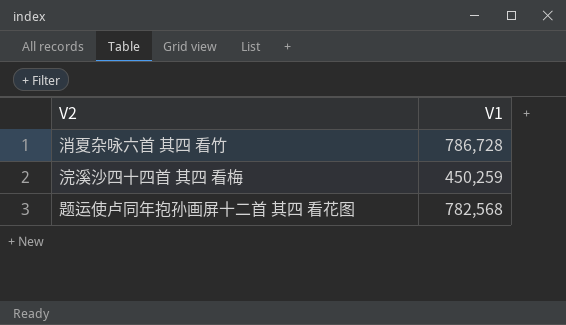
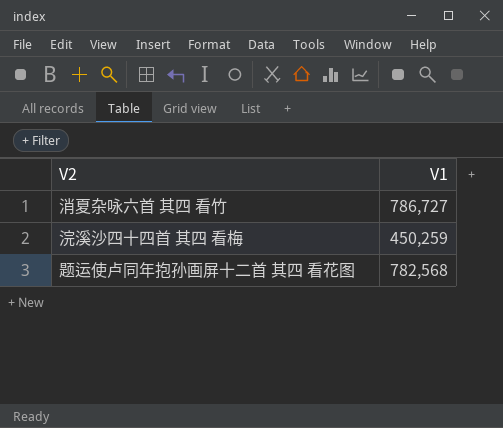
消夏杂咏六首 其四 看竹 | V1: 786,728 -> 786,727

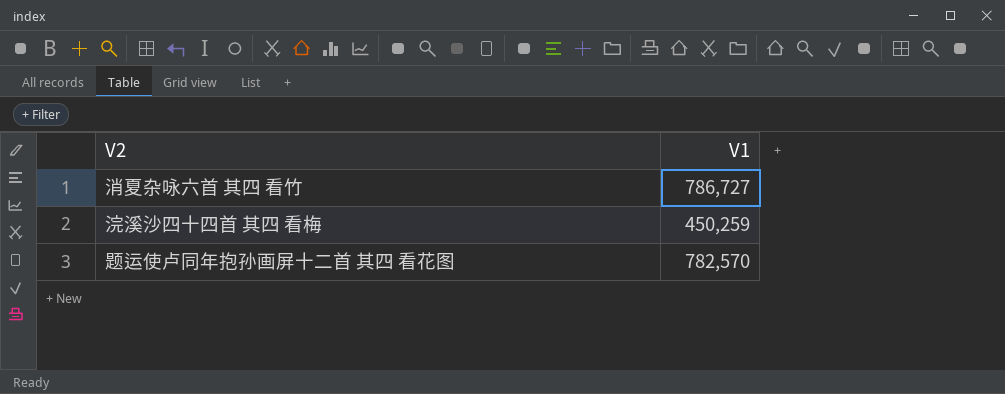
题运使卢同年抱孙画屏十二首 其四 看花图 | V1: 782,568 -> 782,570

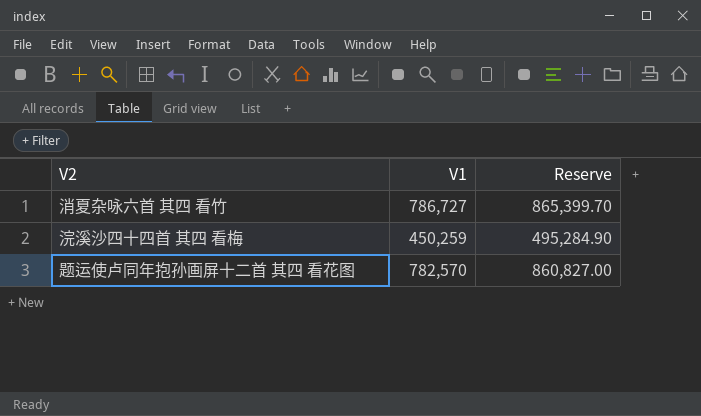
column Reserve | formula: none -> [V1] * 1.1

